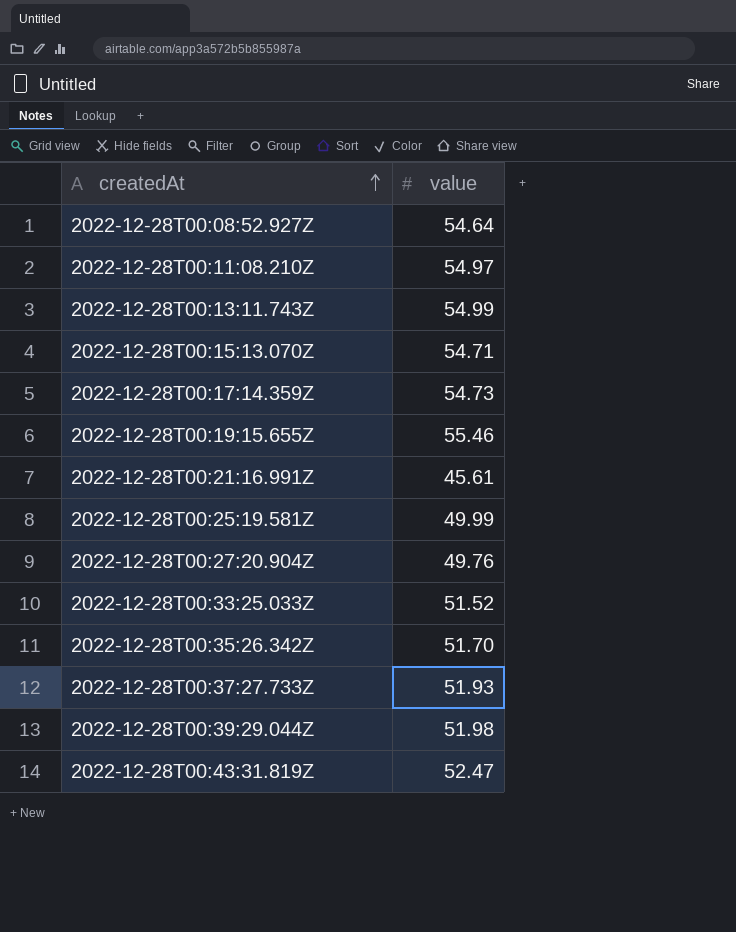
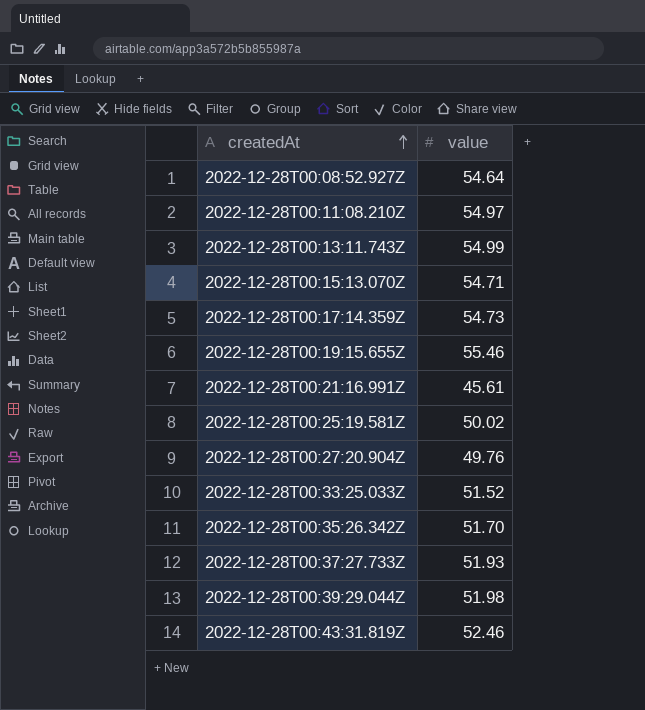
2022-12-28T00:25:19.581Z | value: 49.99 -> 50.02
2022-12-28T00:43:31.819Z | value: 52.47 -> 52.46

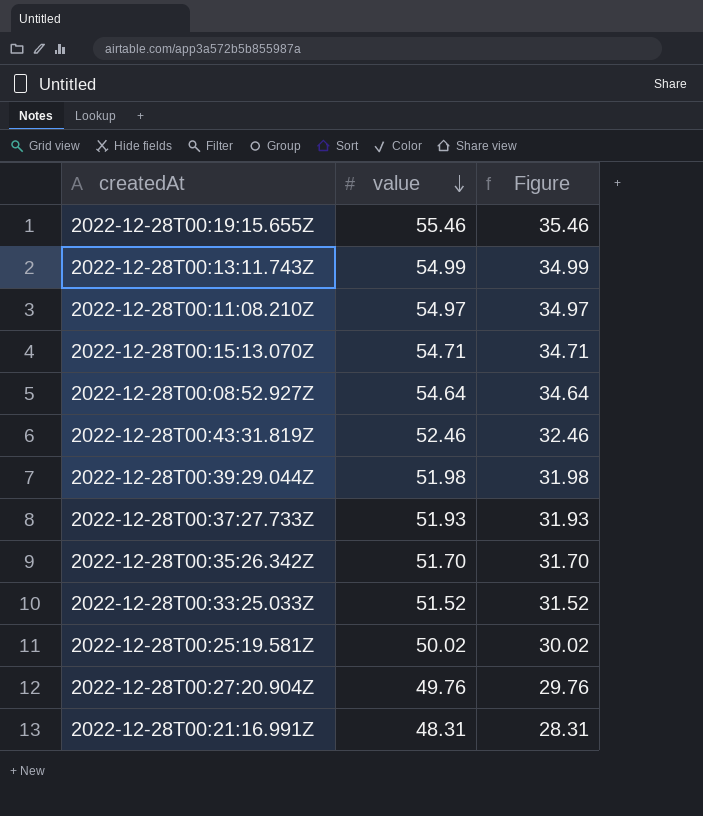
row order: createdAt ascending -> value descending
column Figure | formula: none -> [value] - 20
row 2022-12-28T00:17:14.359Z: 54.73 -> none
2022-12-28T00:21:16.991Z | value: 45.61 -> 48.31

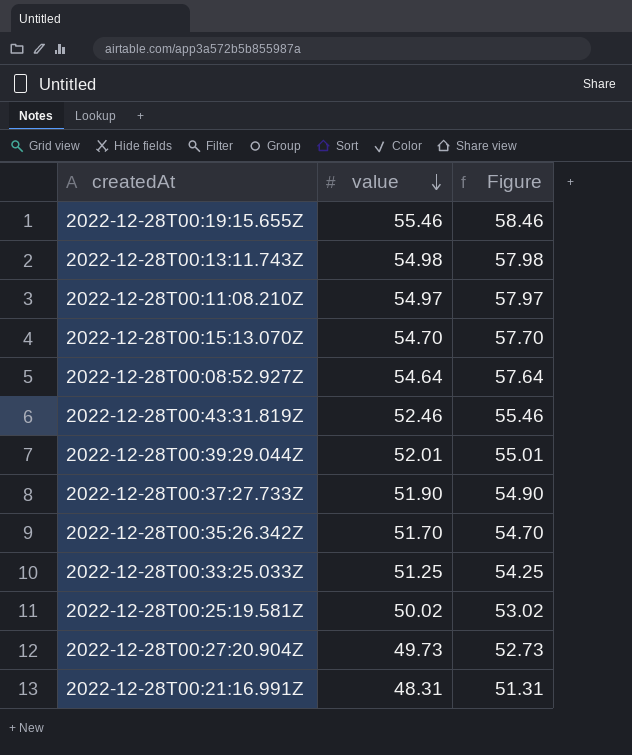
column Figure | formula: [value] - 20 -> [value] + 3
2022-12-28T00:13:11.743Z | value: 54.99 -> 54.98
2022-12-28T00:15:13.070Z | value: 54.71 -> 54.70
2022-12-28T00:39:29.044Z | value: 51.98 -> 52.01
2022-12-28T00:37:27.733Z | value: 51.93 -> 51.90
2022-12-28T00:33:25.033Z | value: 51.52 -> 51.25
2022-12-28T00:27:20.904Z | value: 49.76 -> 49.73

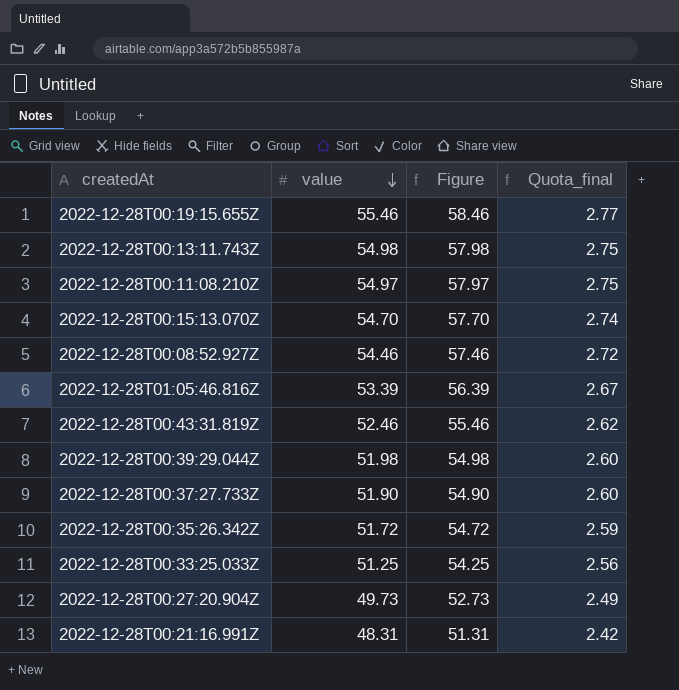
column Quota_final | formula: none -> [value] * 0.05
row 2022-12-28T00:25:19.581Z: 50.02 | 53.02 -> none
2022-12-28T00:08:52.927Z | value: 54.64 -> 54.46
2022-12-28T00:08:52.927Z | Figure: 57.64 -> 57.46
row 2022-12-28T01:05:46.816Z: none -> 53.39 | 56.39 | 2.67
2022-12-28T00:39:29.044Z | value: 52.01 -> 51.98
2022-12-28T00:39:29.044Z | Figure: 55.01 -> 54.98
2022-12-28T00:35:26.342Z | value: 51.70 -> 51.72
2022-12-28T00:35:26.342Z | Figure: 54.70 -> 54.72

